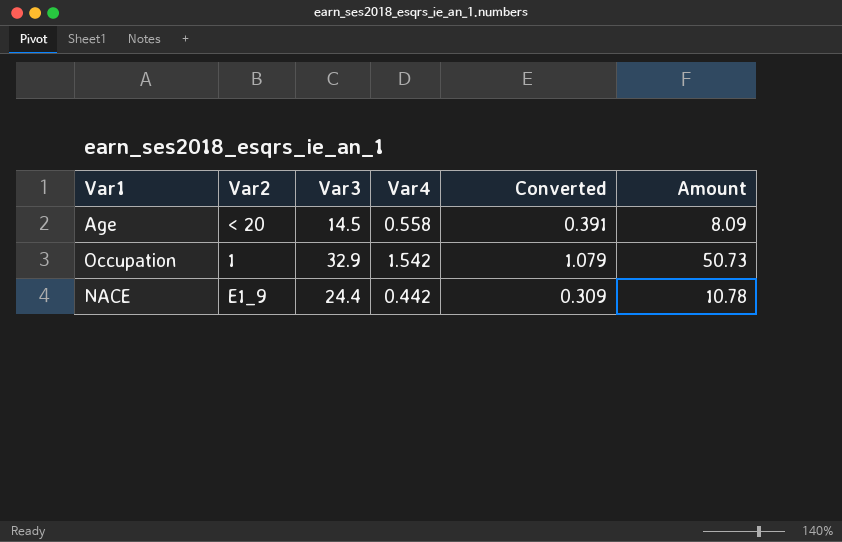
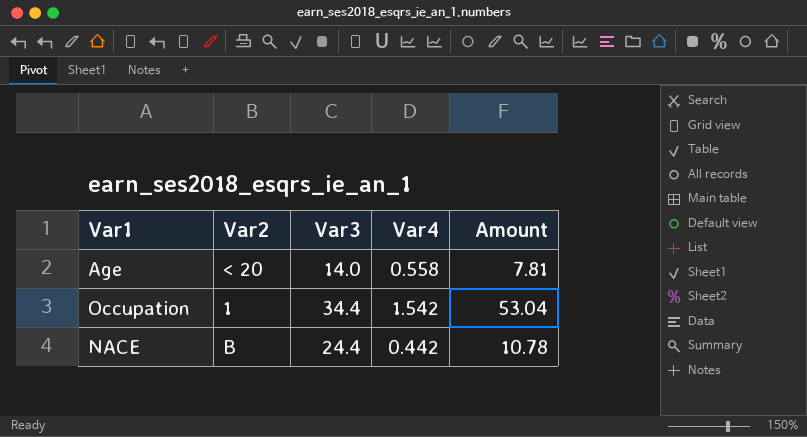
column Converted | formula: [Var4] * 0.7 -> none
Age | Var3: 14.5 -> 14.0
Age | Amount: 8.09 -> 7.81
Occupation | Var3: 32.9 -> 34.4
Occupation | Amount: 50.73 -> 53.04
NACE | Var2: E1_9 -> B

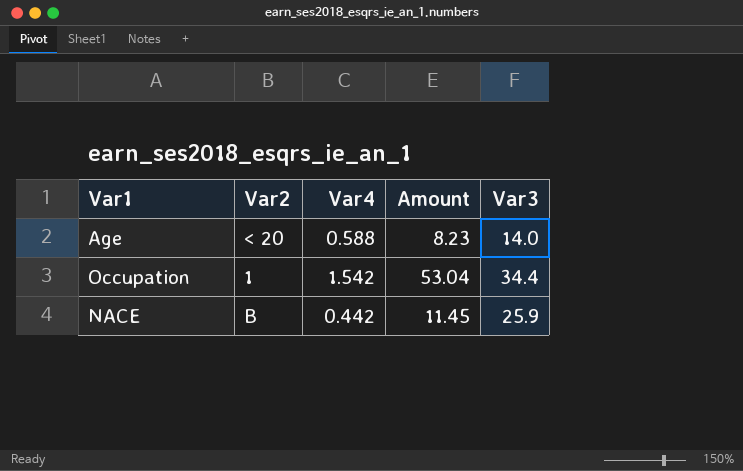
column Var3 | position: 3 -> 5
Age | Var4: 0.558 -> 0.588
Age | Amount: 7.81 -> 8.23
NACE | Amount: 10.78 -> 11.45
NACE | Var3: 24.4 -> 25.9

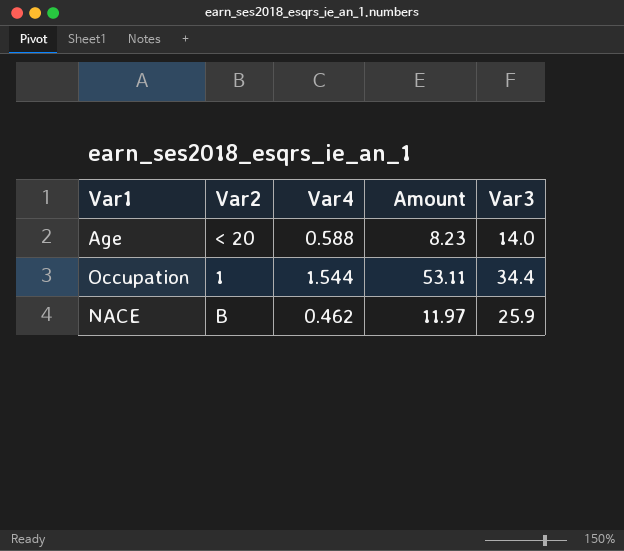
Occupation | Var4: 1.542 -> 1.544
Occupation | Amount: 53.04 -> 53.11
NACE | Var4: 0.442 -> 0.462
NACE | Amount: 11.45 -> 11.97

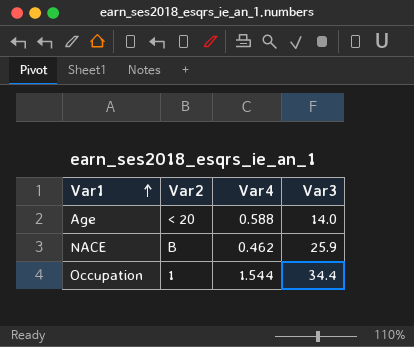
row order: none -> Var1 ascending
column Amount | formula: [Var4] * [Var3] -> none

